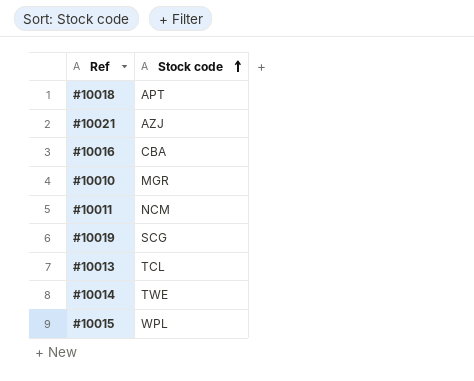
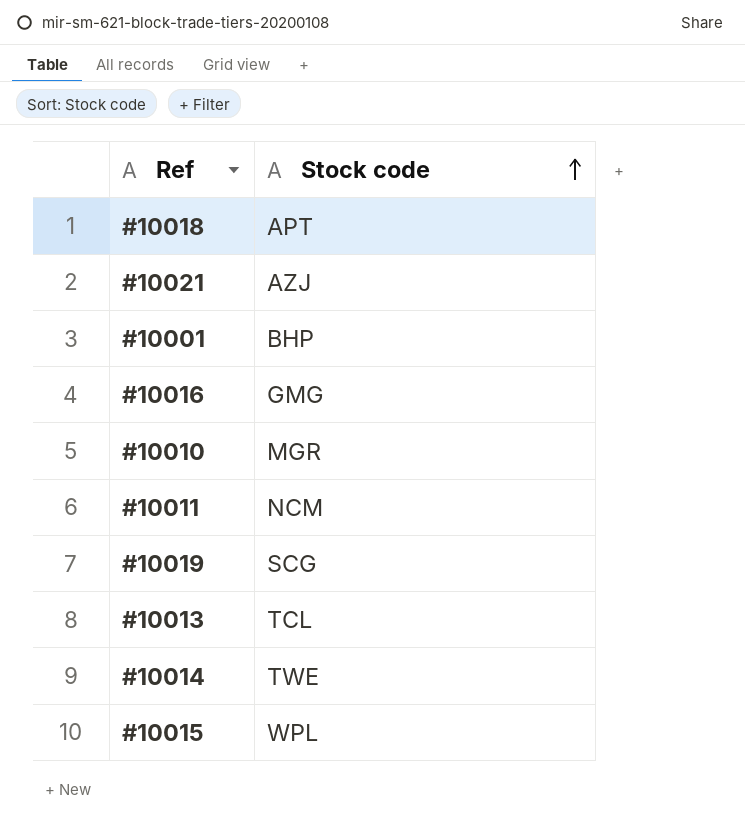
row #10001: none -> BHP
#10016 | Stock code: CBA -> GMG

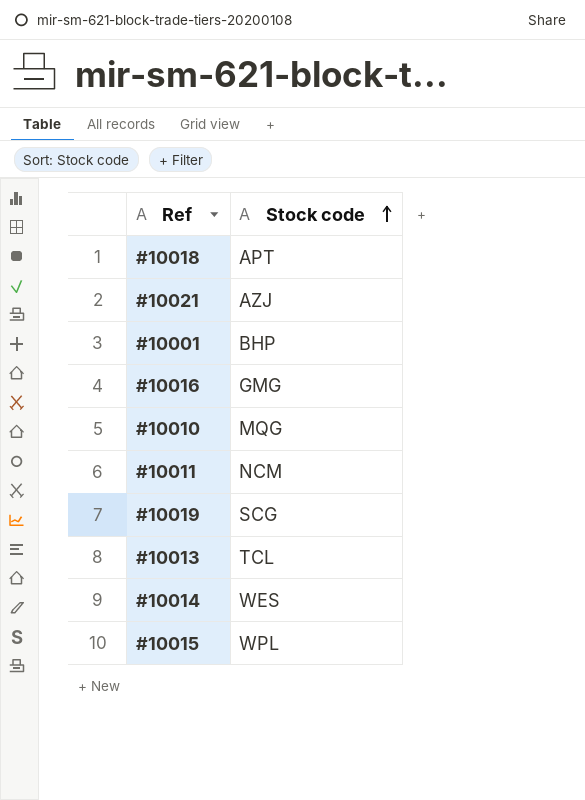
#10010 | Stock code: MGR -> MQG
#10014 | Stock code: TWE -> WES

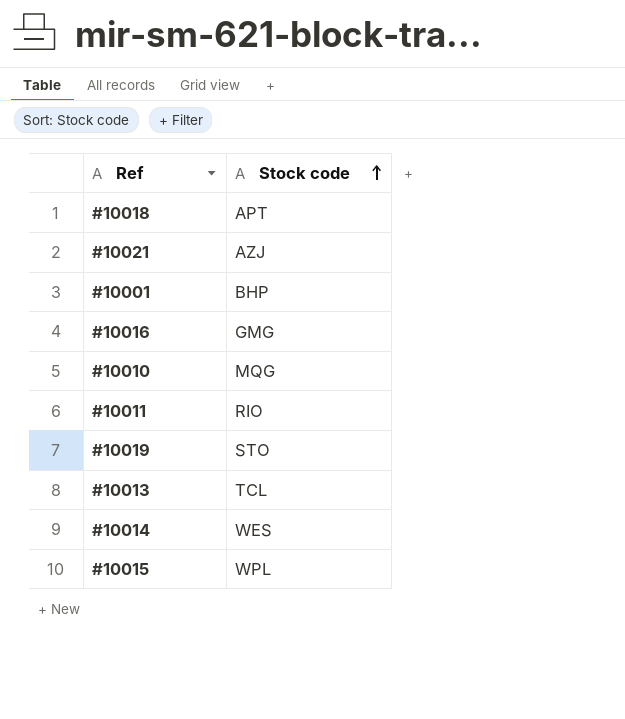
#10011 | Stock code: NCM -> RIO
#10019 | Stock code: SCG -> STO

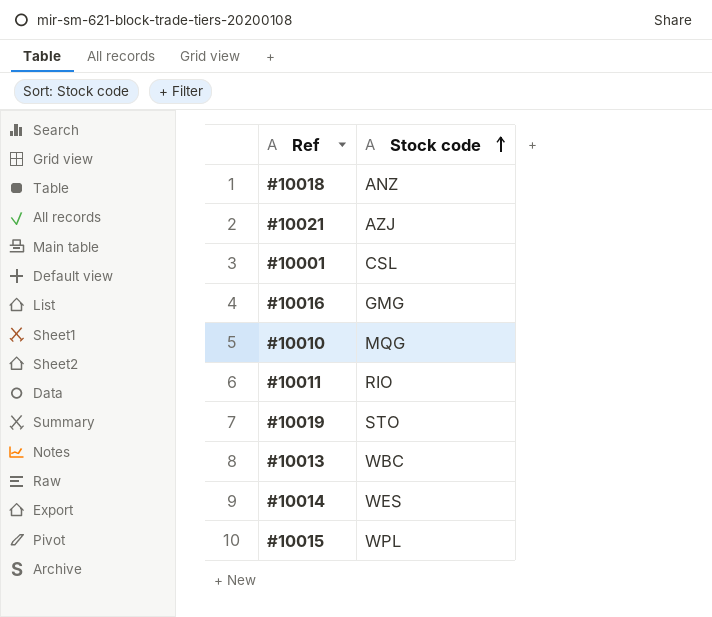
#10018 | Stock code: APT -> ANZ
#10001 | Stock code: BHP -> CSL
#10013 | Stock code: TCL -> WBC

